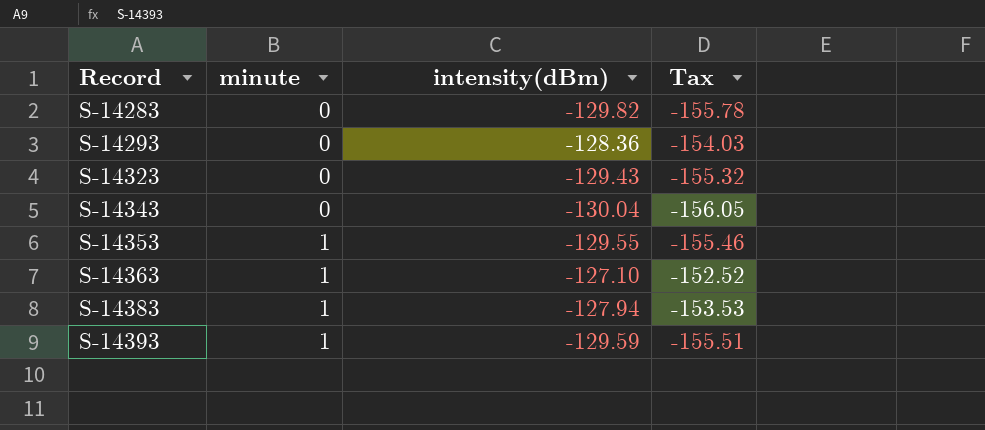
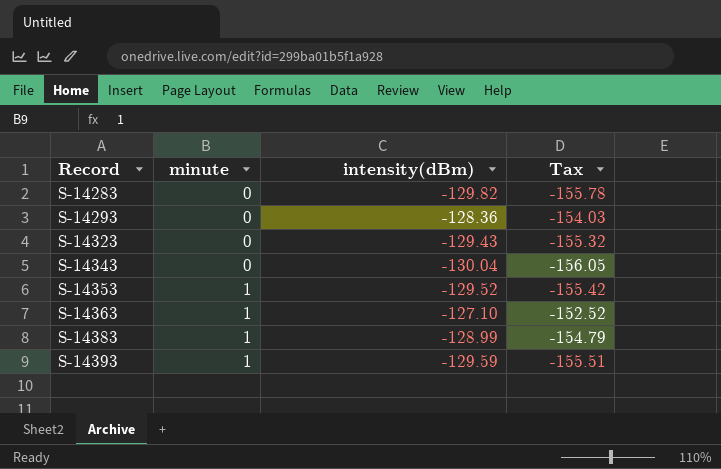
S-14353 | intensity(dBm): -129.55 -> -129.52
S-14353 | Tax: -155.46 -> -155.42
S-14383 | intensity(dBm): -127.94 -> -128.99
S-14383 | Tax: -153.53 -> -154.79

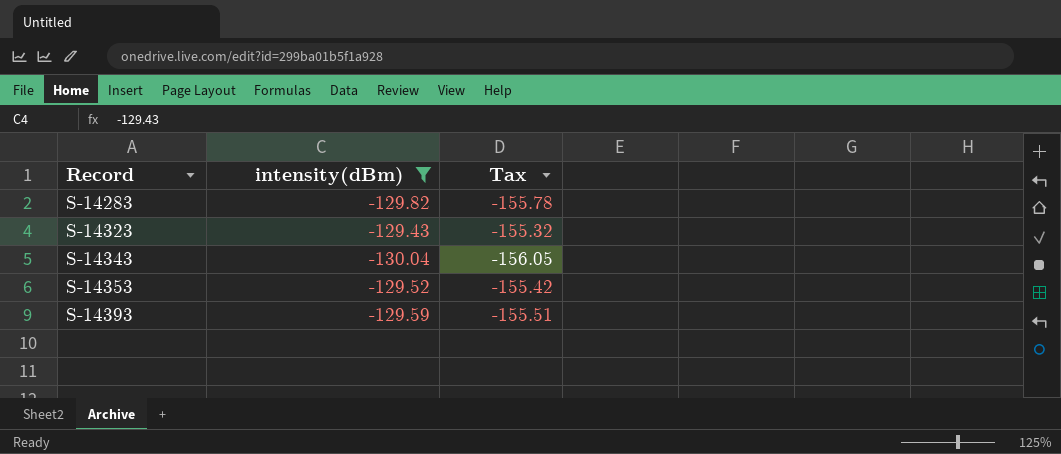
filter: none -> intensity(dBm) <= -129.43
column minute | position: 2 -> none

